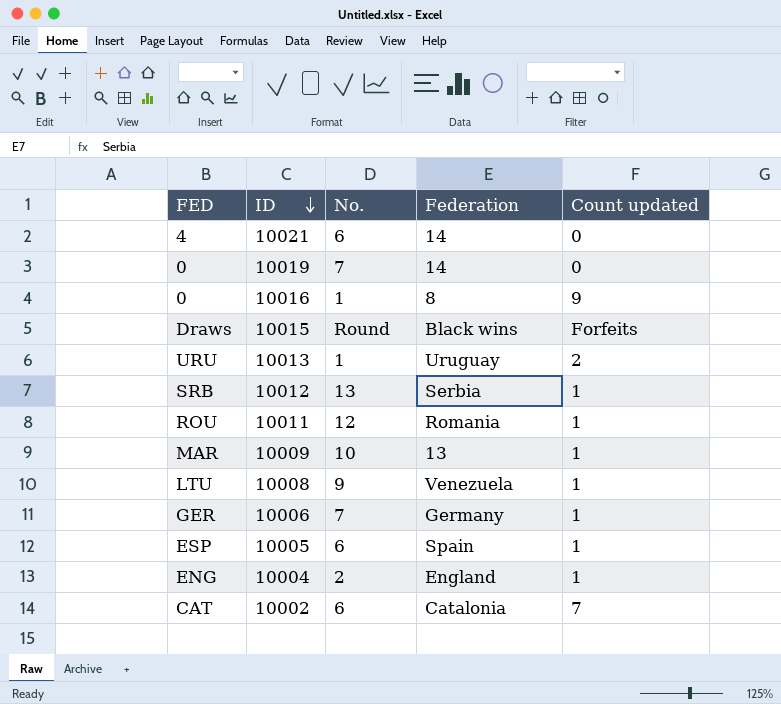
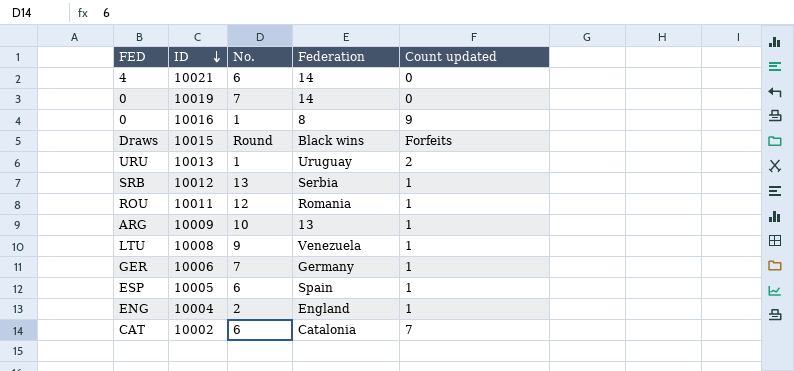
10009 | FED: MAR -> ARG

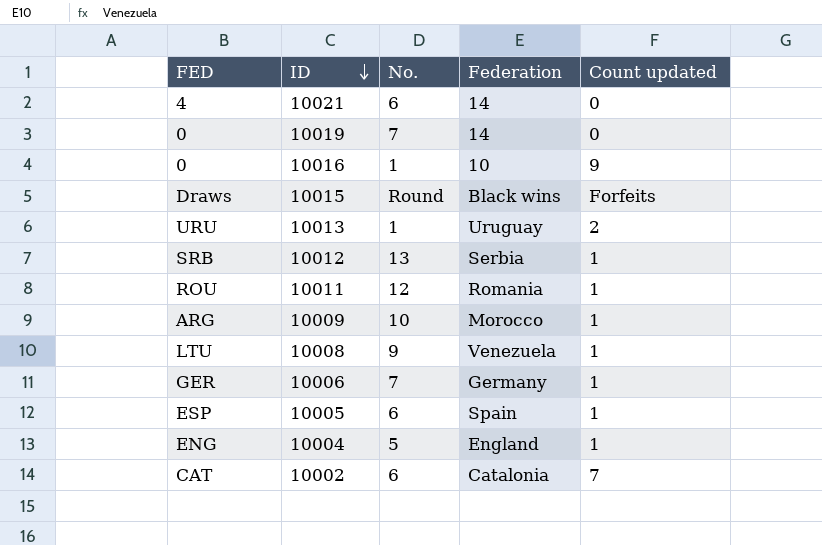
10016 | Federation: 8 -> 10
10009 | Federation: 13 -> Morocco
10004 | No.: 2 -> 5

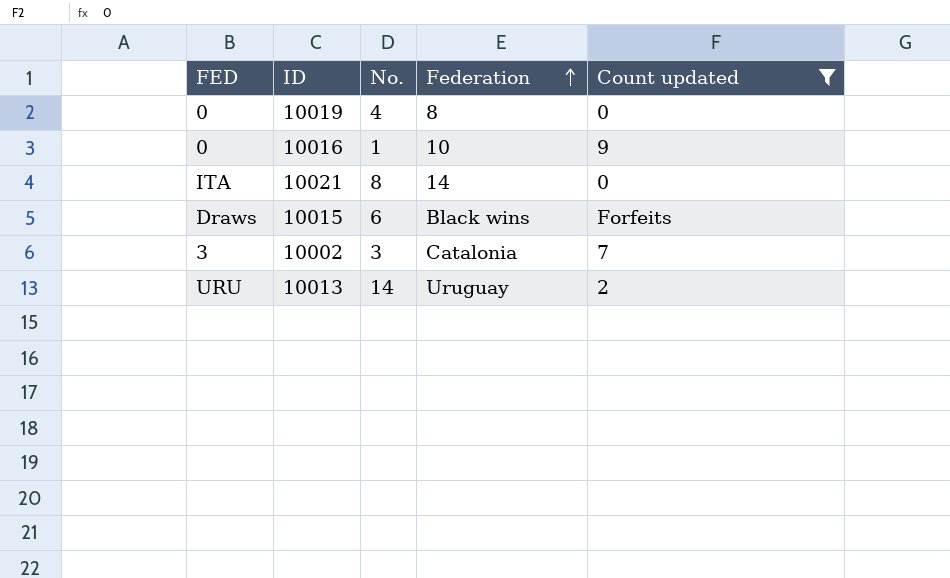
filter: none -> Count updated != 1
row order: ID descending -> Federation ascending
10019 | No.: 7 -> 4
10019 | Federation: 14 -> 8
10021 | FED: 4 -> ITA
10021 | No.: 6 -> 8
10015 | No.: Round -> 6
10002 | FED: CAT -> 3
10002 | No.: 6 -> 3
10013 | No.: 1 -> 14

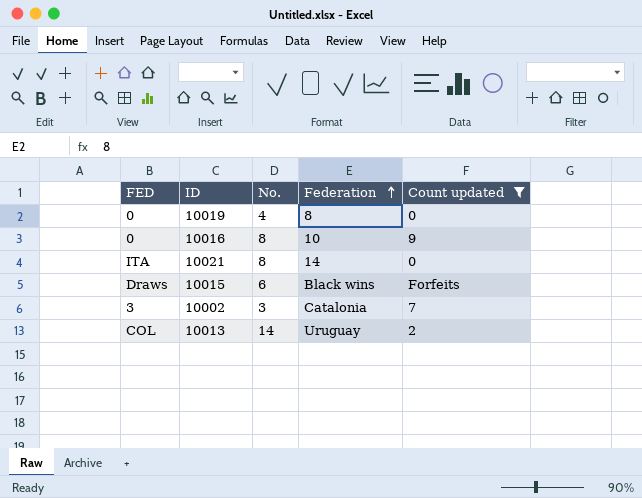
10016 | No.: 1 -> 8
10013 | FED: URU -> COL

